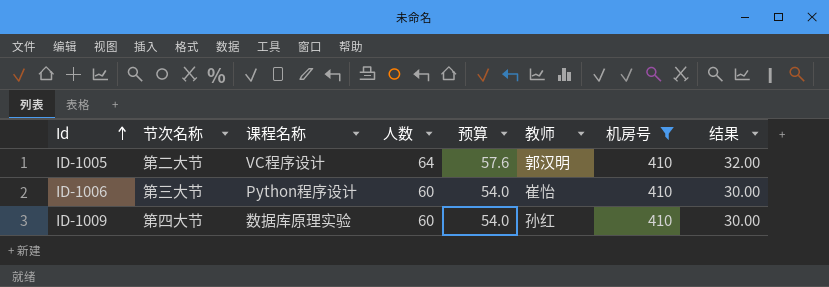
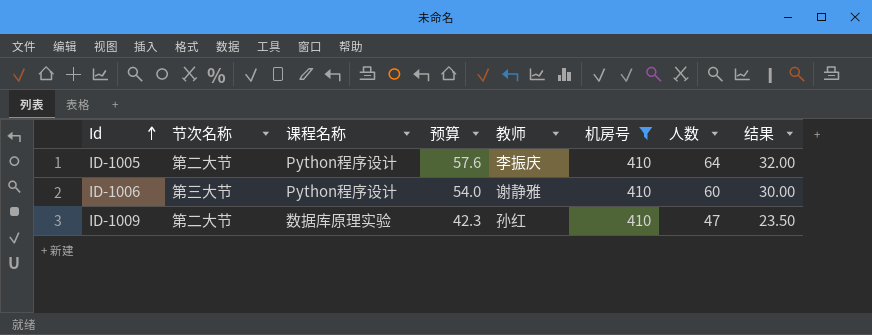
column 人数 | position: 4 -> 7
ID-1005 | 课程名称: VC程序设计 -> Python程序设计
ID-1005 | 教师: 郭汉明 -> 李振庆
ID-1006 | 教师: 崔怡 -> 谢静雅
ID-1009 | 节次名称: 第四大节 -> 第二大节
ID-1009 | 预算: 54.0 -> 42.3
ID-1009 | 人数: 60 -> 47
ID-1009 | 结果: 30.00 -> 23.50

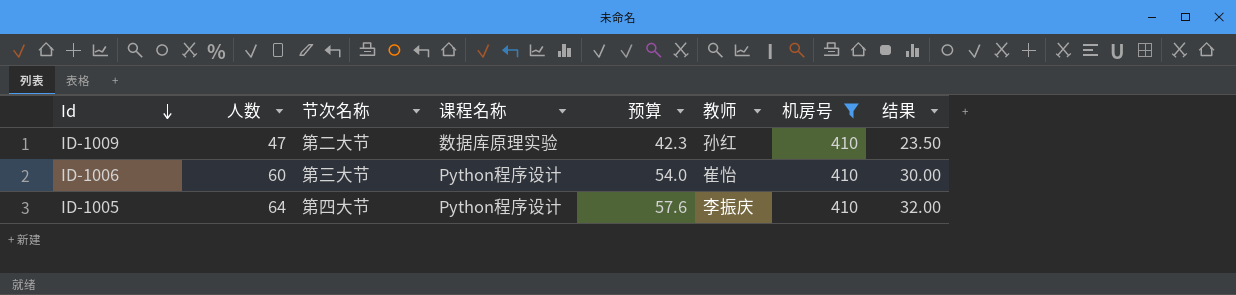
row order: Id ascending -> Id descending
column 人数 | position: 7 -> 2
ID-1006 | 教师: 谢静雅 -> 崔怡
ID-1005 | 节次名称: 第二大节 -> 第四大节

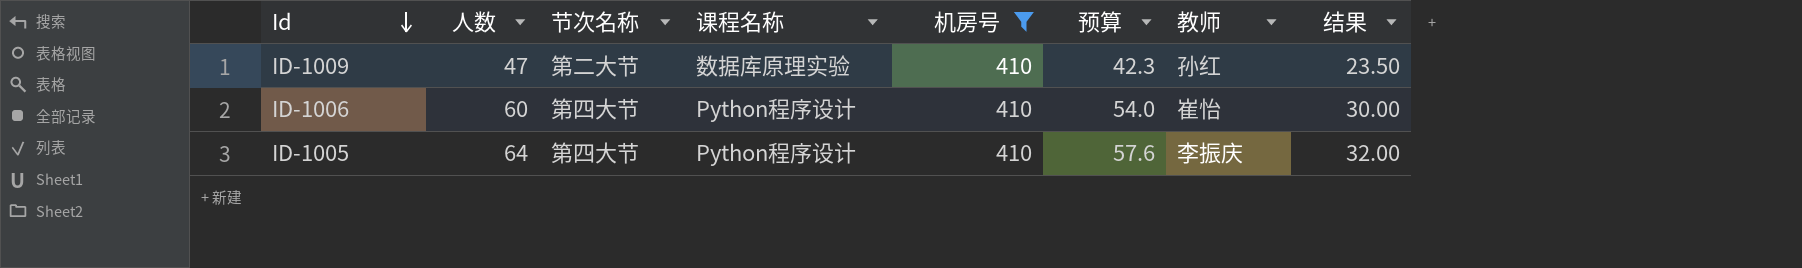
column 机房号 | position: 7 -> 5
ID-1006 | 节次名称: 第三大节 -> 第四大节

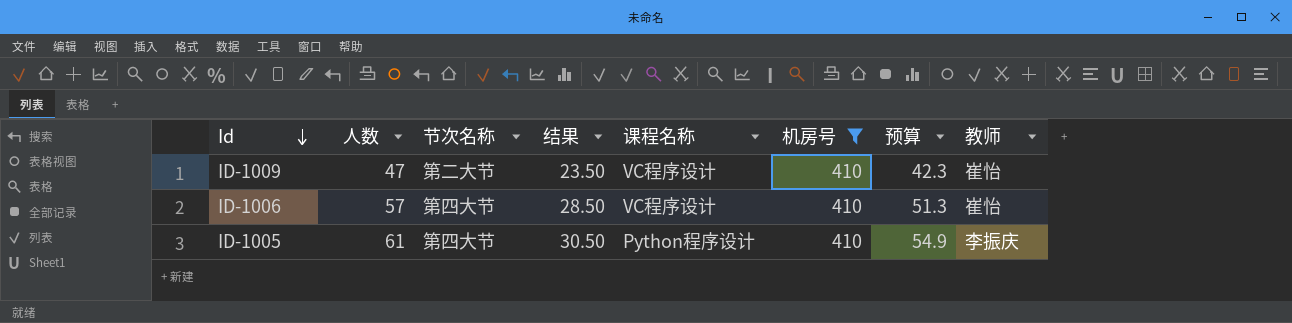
column 结果 | position: 8 -> 4
ID-1009 | 课程名称: 数据库原理实验 -> VC程序设计
ID-1009 | 教师: 孙红 -> 崔怡
ID-1006 | 人数: 60 -> 57
ID-1006 | 结果: 30.00 -> 28.50
ID-1006 | 课程名称: Python程序设计 -> VC程序设计
ID-1006 | 预算: 54.0 -> 51.3
ID-1005 | 人数: 64 -> 61
ID-1005 | 结果: 32.00 -> 30.50
ID-1005 | 预算: 57.6 -> 54.9

